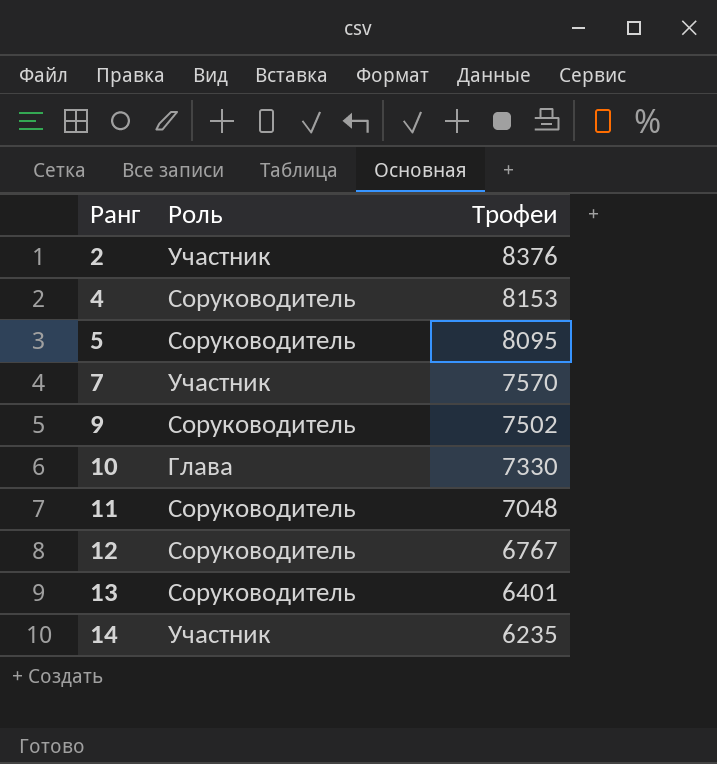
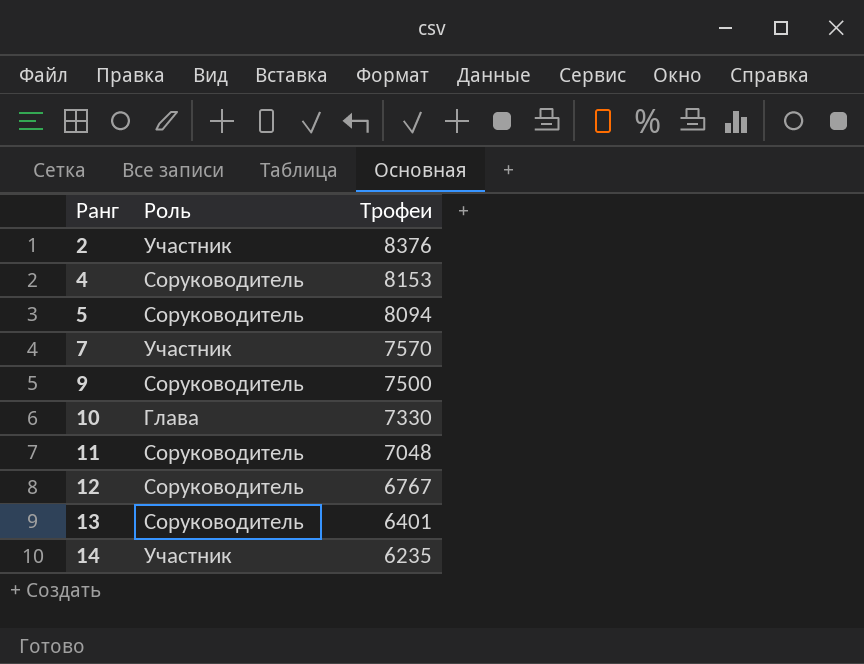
5 | Трофеи: 8095 -> 8094
9 | Трофеи: 7502 -> 7500

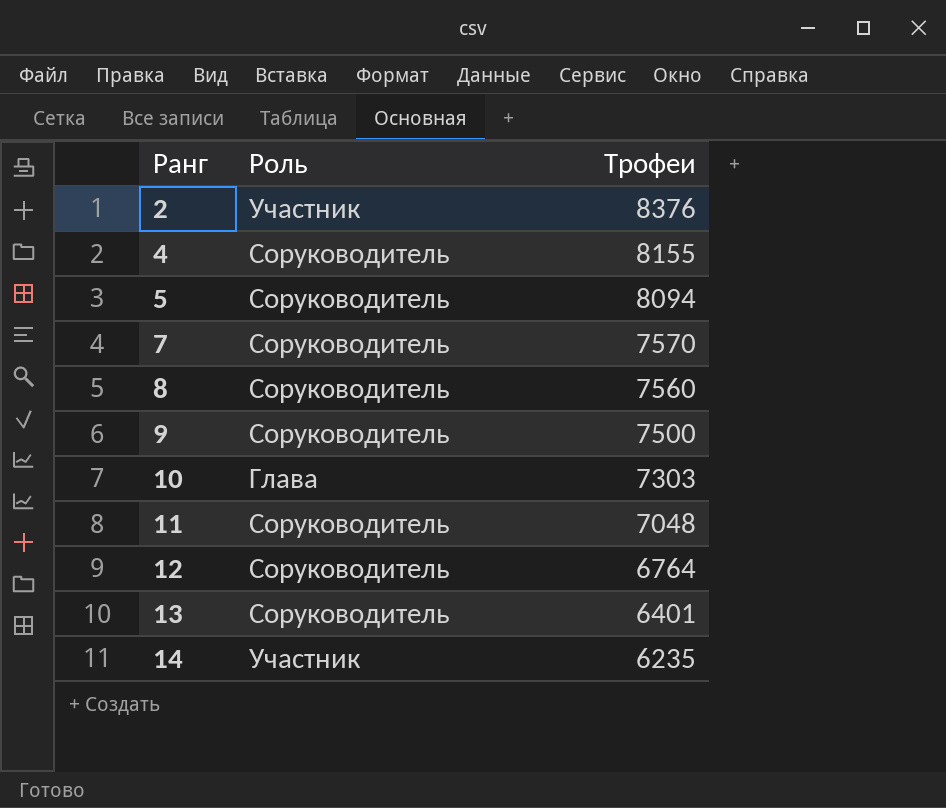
4 | Трофеи: 8153 -> 8155
7 | Роль: Участник -> Соруководитель
row 8: none -> Соруководитель | 7560
10 | Трофеи: 7330 -> 7303
12 | Трофеи: 6767 -> 6764

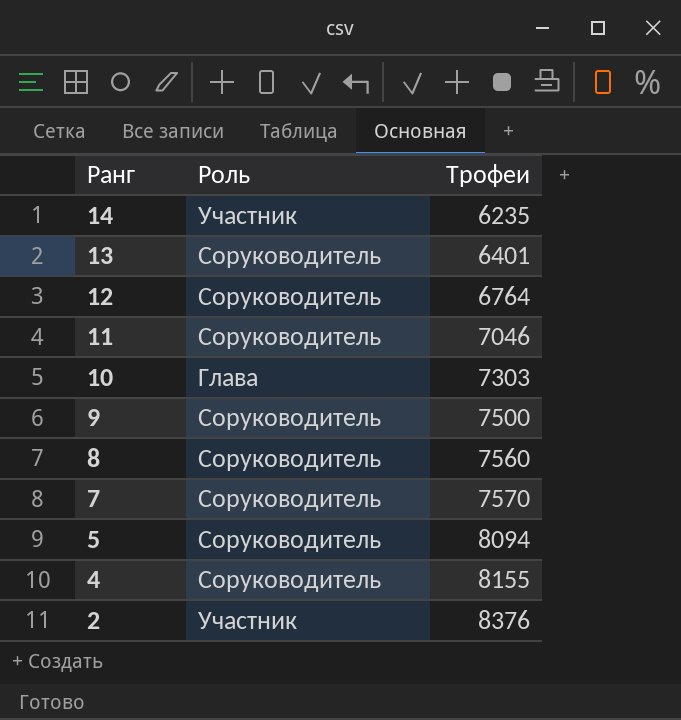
row order: Ранг ascending -> Ранг descending
11 | Трофеи: 7048 -> 7046

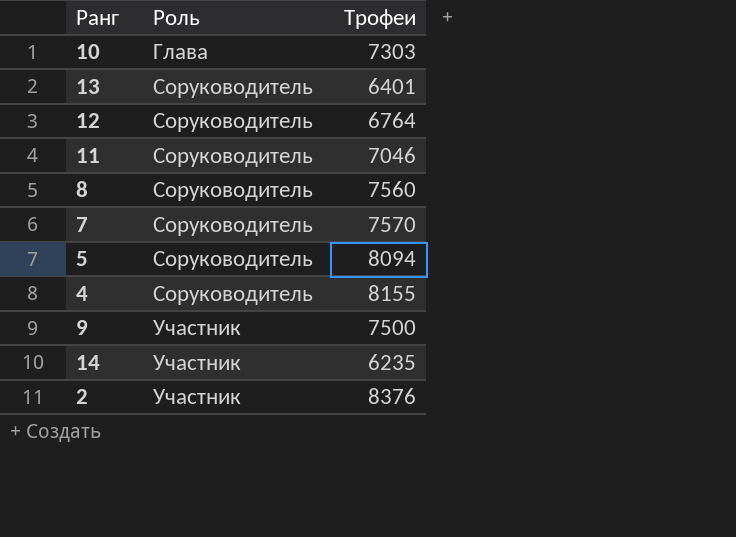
row order: Ранг descending -> Роль ascending
9 | Роль: Соруководитель -> Участник

